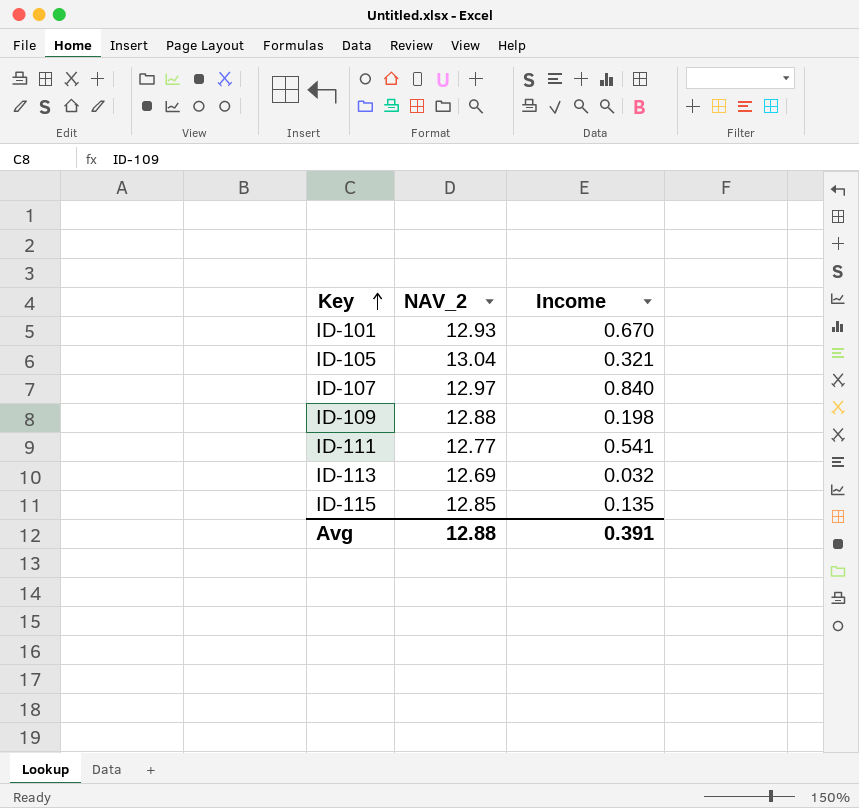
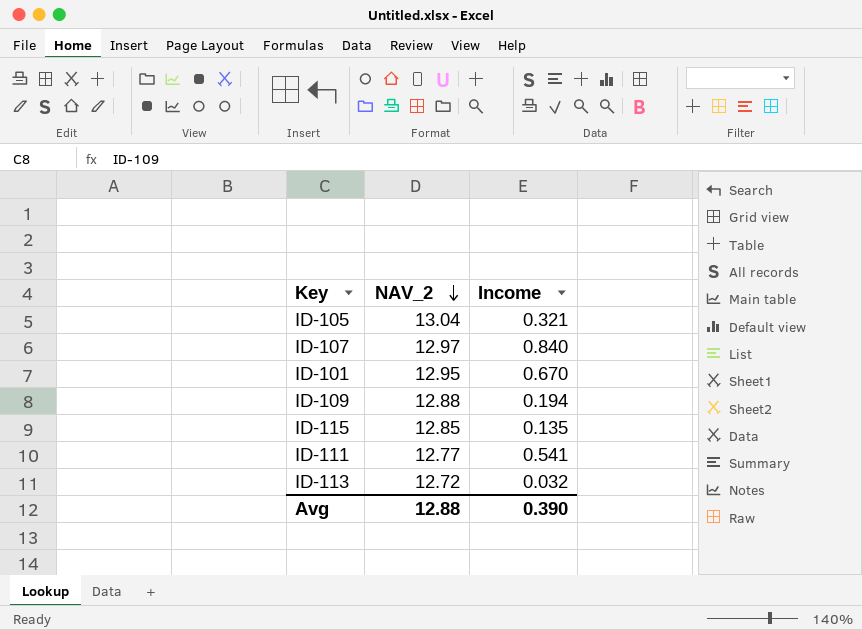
row order: Key ascending -> NAV_2 descending
ID-101 | NAV_2: 12.93 -> 12.95
ID-109 | Income: 0.198 -> 0.194
ID-113 | NAV_2: 12.69 -> 12.72
Avg | Income: 0.391 -> 0.390

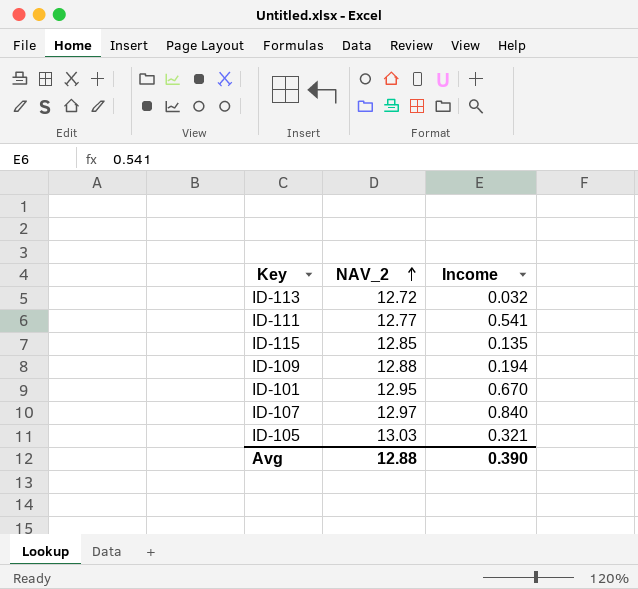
row order: NAV_2 descending -> NAV_2 ascending
ID-105 | NAV_2: 13.04 -> 13.03

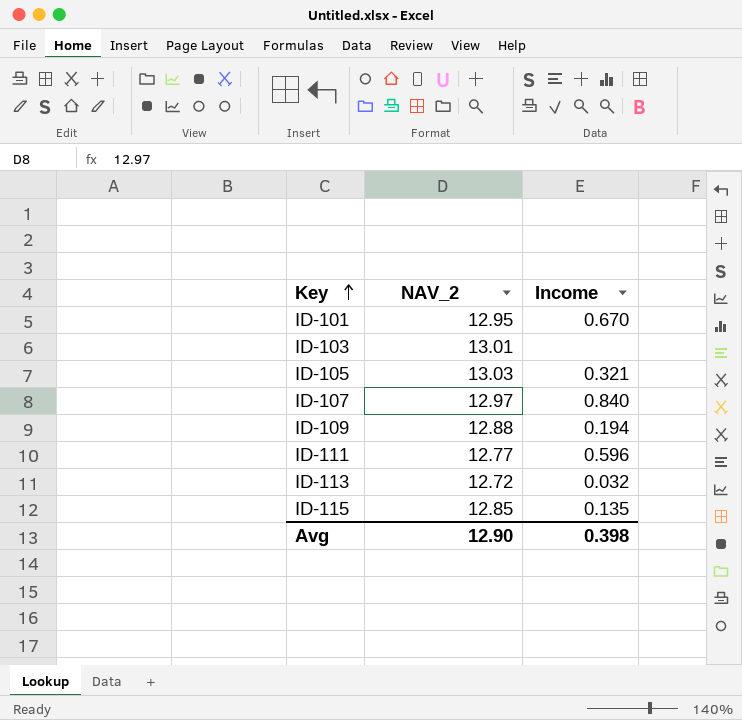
row order: NAV_2 ascending -> Key ascending
row ID-103: none -> 13.01 | none
ID-111 | Income: 0.541 -> 0.596
Avg | NAV_2: 12.88 -> 12.90
Avg | Income: 0.390 -> 0.398

